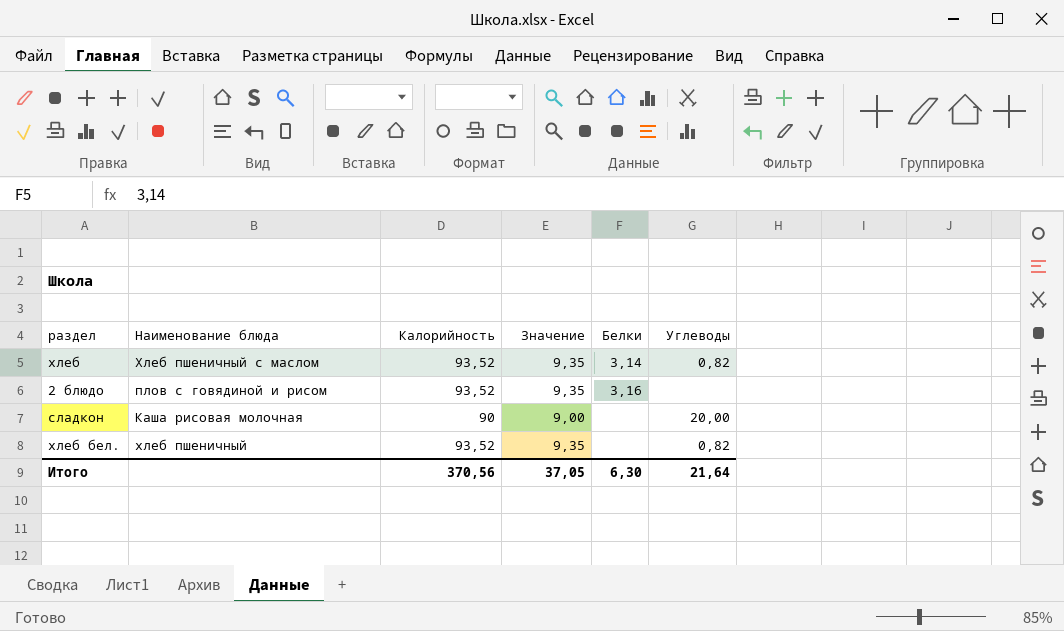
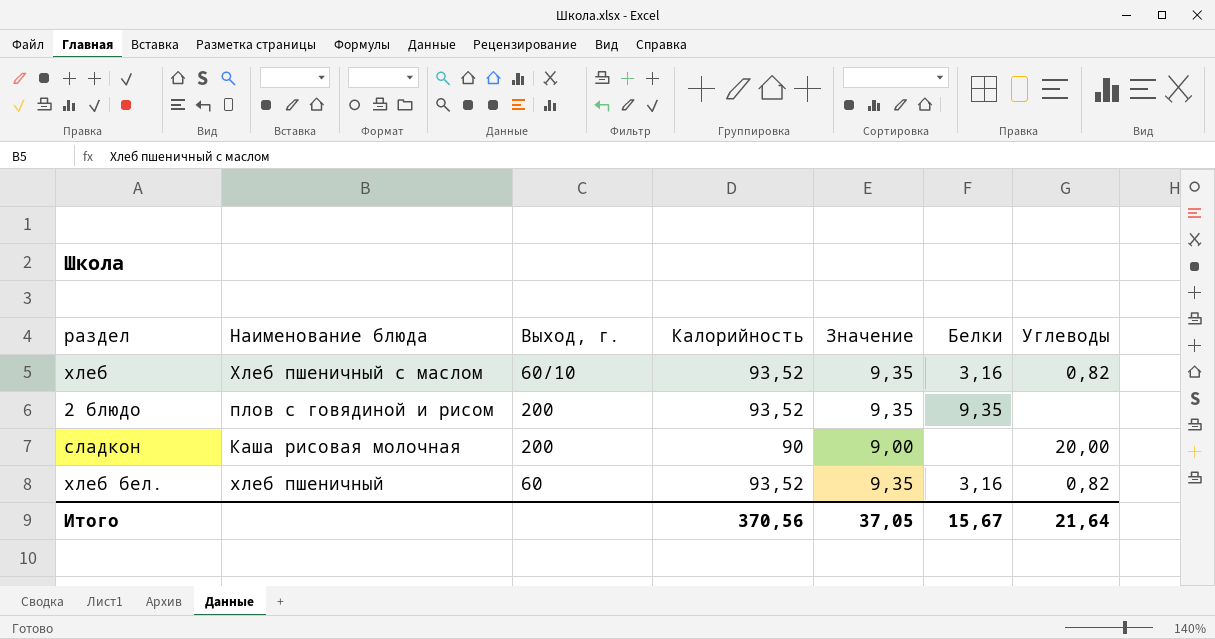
column Выход, г. | position: none -> 3
хлеб | Белки: 3,14 -> 3,16
2 блюдо | Белки: 3,16 -> 9,35
хлеб бел. | Белки: none -> 3,16
Итого | Белки: 6,30 -> 15,67

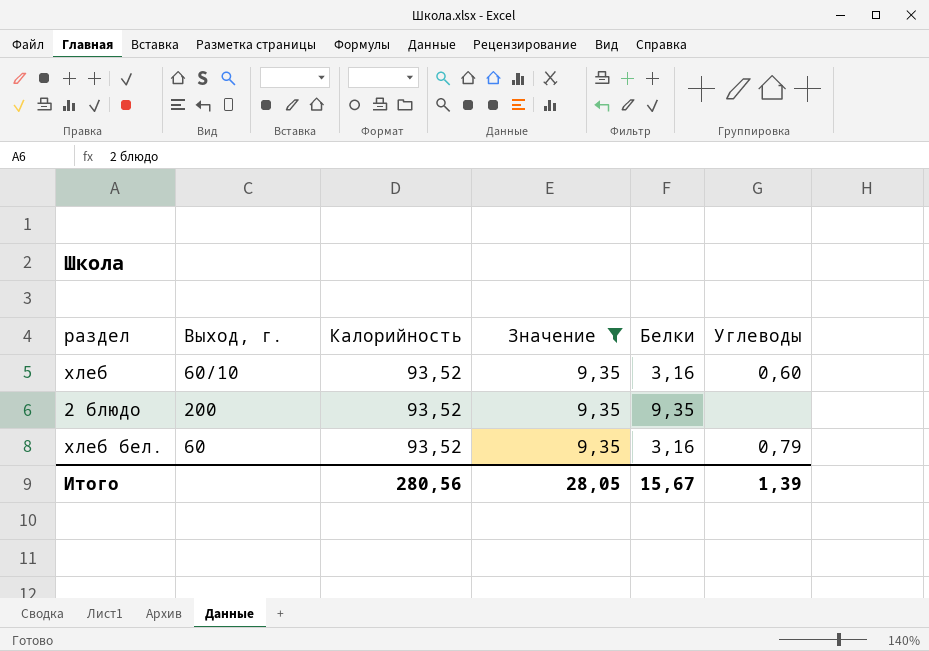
filter: none -> Значение = 9,35
column Наименование блюда | position: 2 -> none
хлеб | Углеводы: 0,82 -> 0,60
хлеб бел. | Углеводы: 0,82 -> 0,79
Итого | Калорийность: 370,56 -> 280,56
Итого | Значение: 37,05 -> 28,05
Итого | Углеводы: 21,64 -> 1,39

